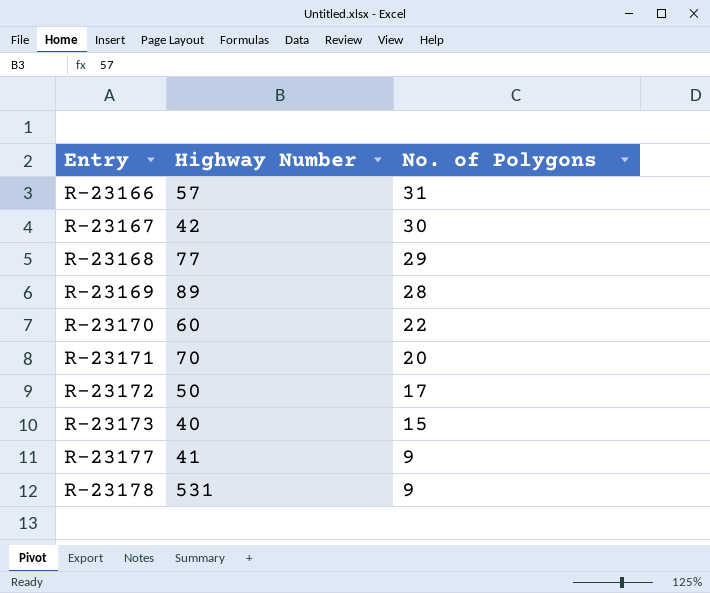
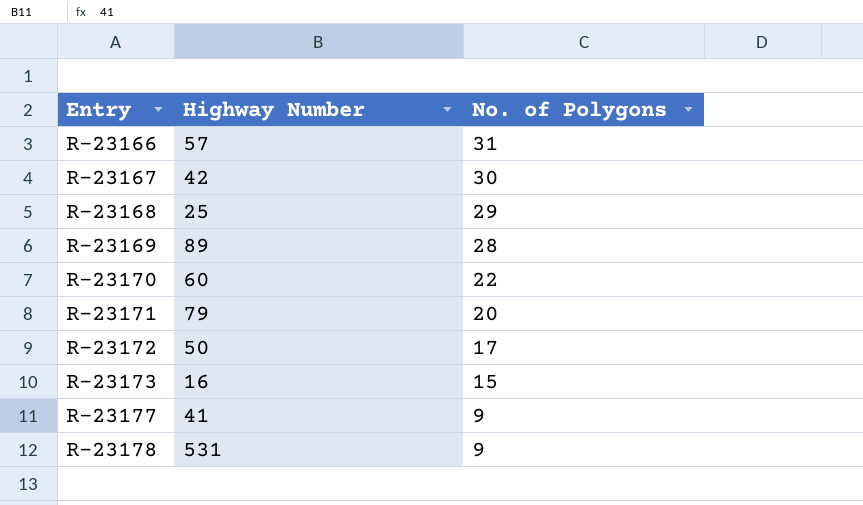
R-23168 | Highway Number: 77 -> 25
R-23171 | Highway Number: 70 -> 79
R-23173 | Highway Number: 40 -> 16

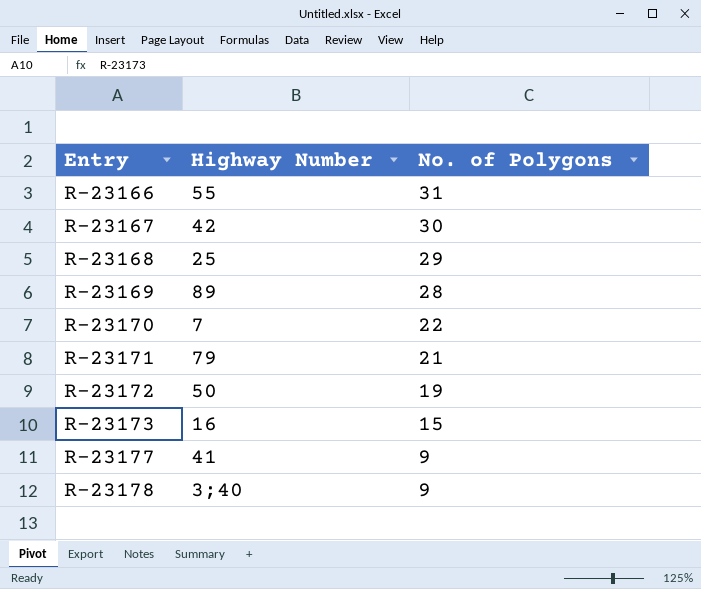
R-23166 | Highway Number: 57 -> 55
R-23170 | Highway Number: 60 -> 7
R-23171 | No. of Polygons: 20 -> 21
R-23172 | No. of Polygons: 17 -> 19
R-23178 | Highway Number: 531 -> 3;40

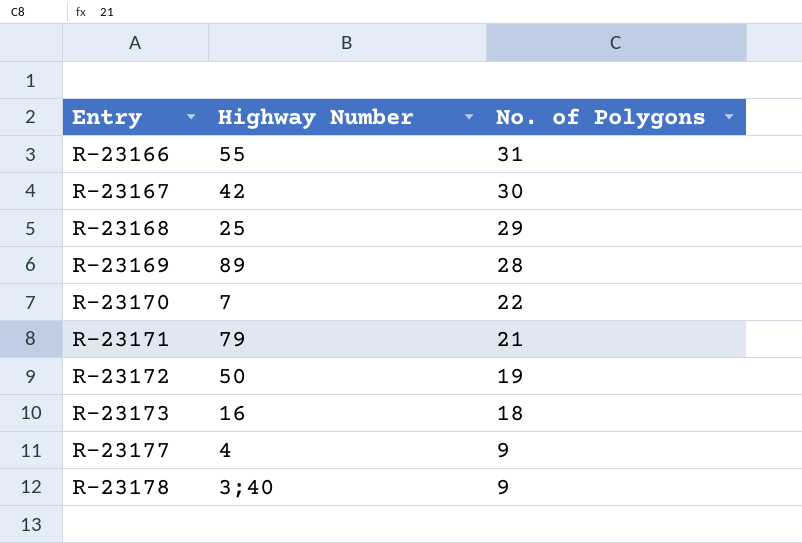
R-23173 | No. of Polygons: 15 -> 18
R-23177 | Highway Number: 41 -> 4

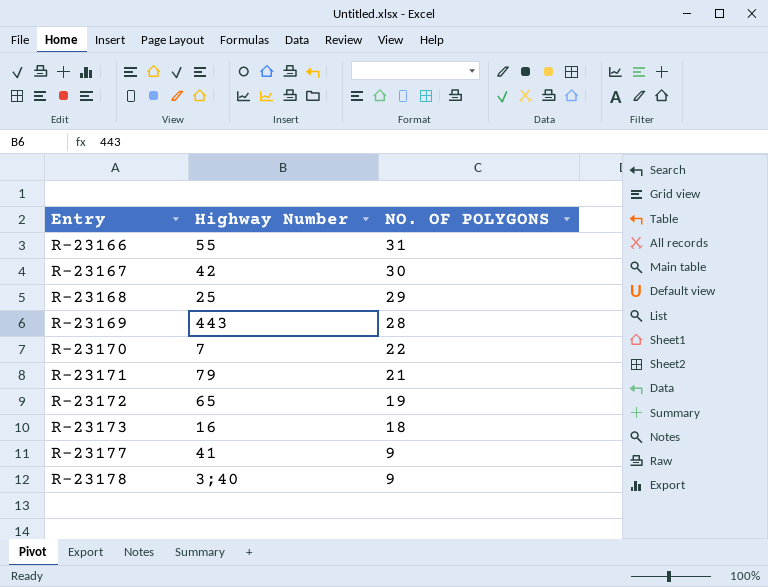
column name: No. of Polygons -> NO. OF POLYGONS
R-23169 | Highway Number: 89 -> 443
R-23172 | Highway Number: 50 -> 65
R-23177 | Highway Number: 4 -> 41

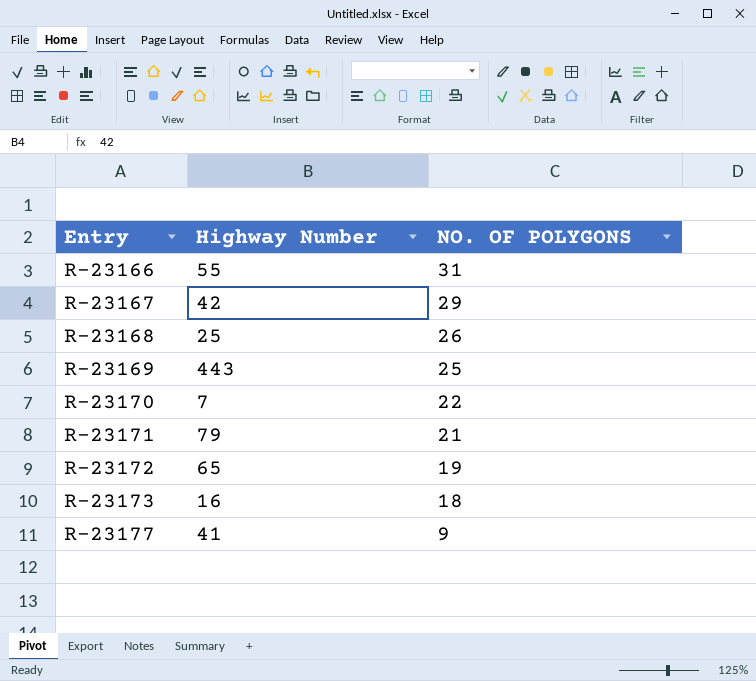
row R-23178: 3;40 | 9 -> none
R-23167 | NO. OF POLYGONS: 30 -> 29
R-23168 | NO. OF POLYGONS: 29 -> 26
R-23169 | NO. OF POLYGONS: 28 -> 25

